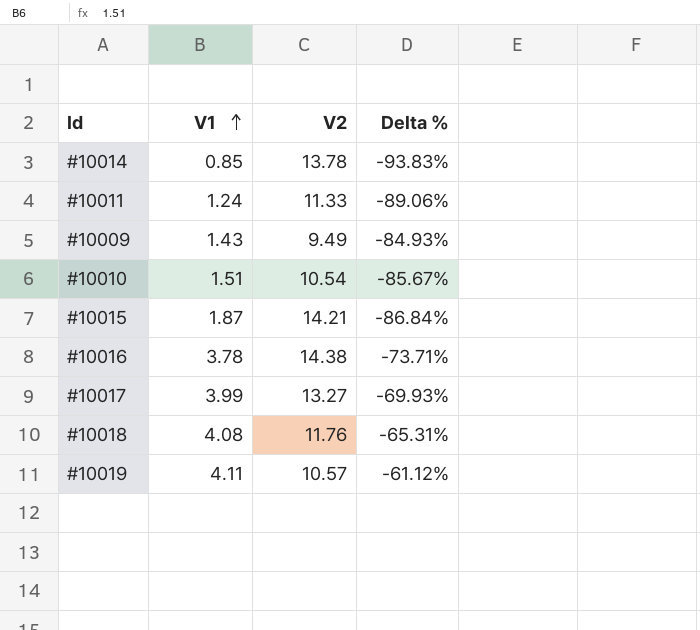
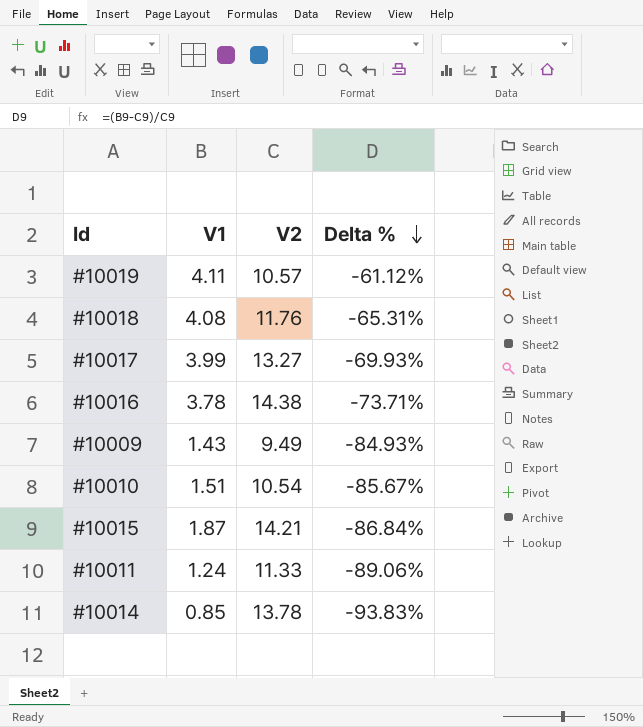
row order: V1 ascending -> Delta % descending

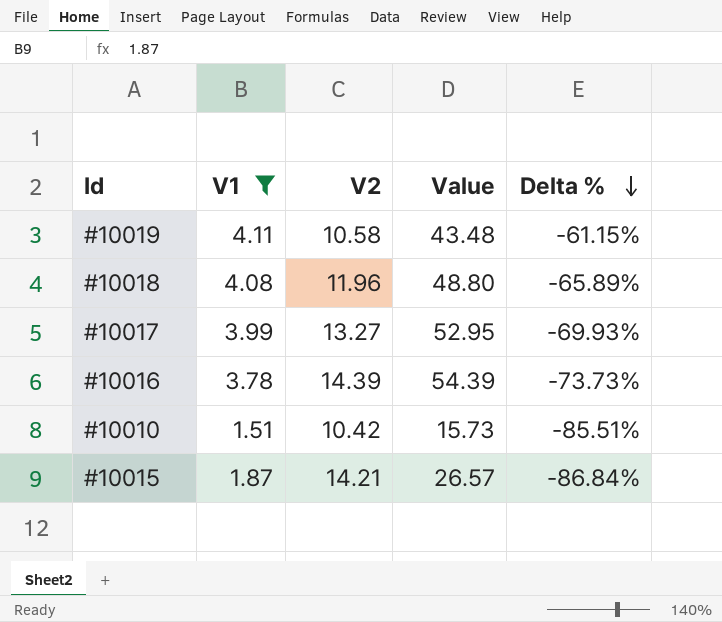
filter: none -> V1 >= 1.51
column Value | formula: none -> [V1] * [V2]
#10019 | V2: 10.57 -> 10.58
#10019 | Delta %: -61.12% -> -61.15%
#10018 | V2: 11.76 -> 11.96
#10018 | Delta %: -65.31% -> -65.89%
#10016 | V2: 14.38 -> 14.39
#10016 | Delta %: -73.71% -> -73.73%
#10010 | V2: 10.54 -> 10.42
#10010 | Delta %: -85.67% -> -85.51%

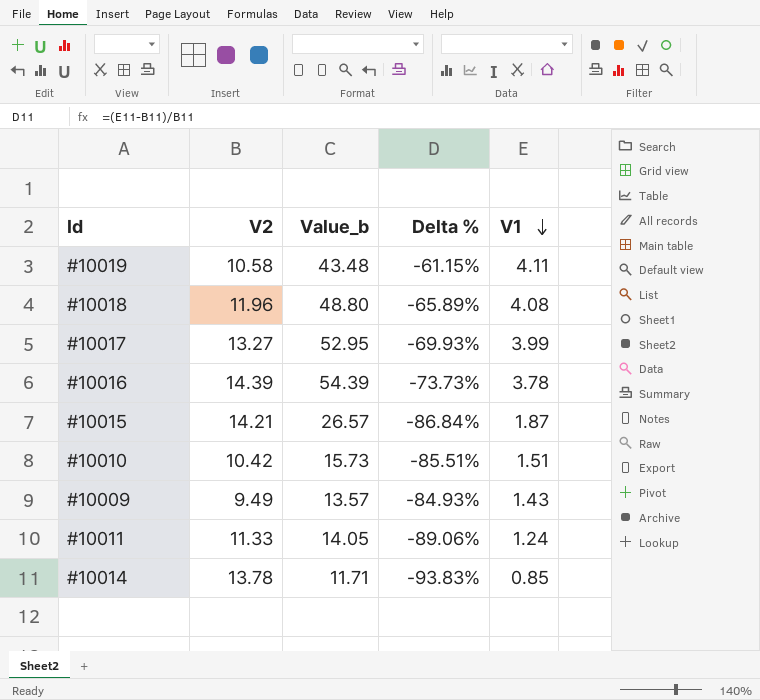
filter: V1 >= 1.51 -> none
row order: Delta % descending -> V1 descending
column name: Value -> Value_b
column V1 | position: 2 -> 5

